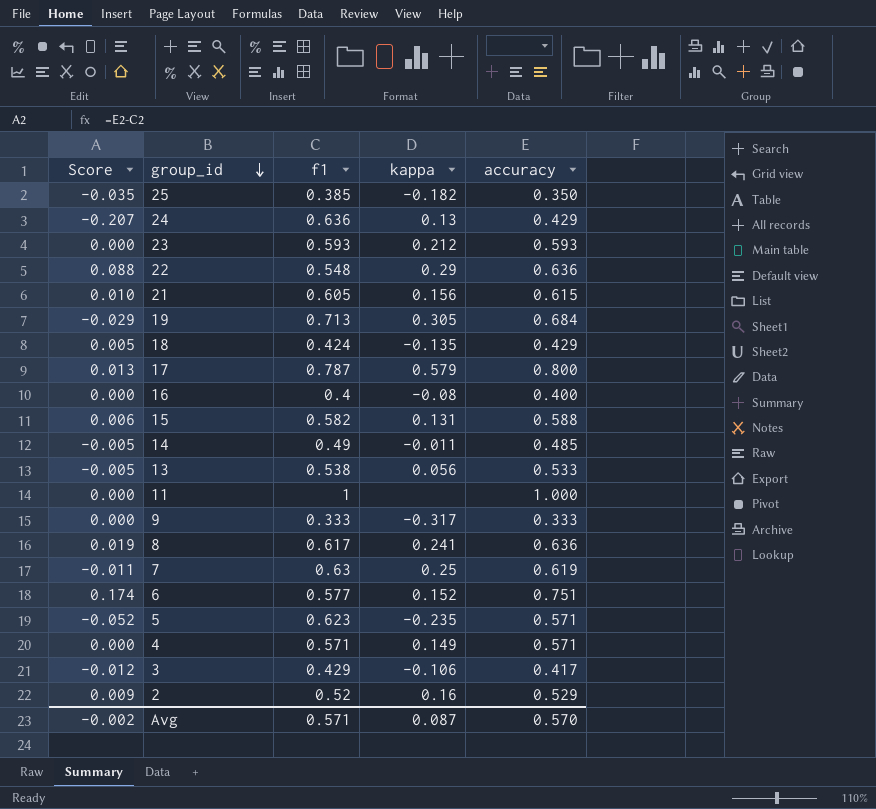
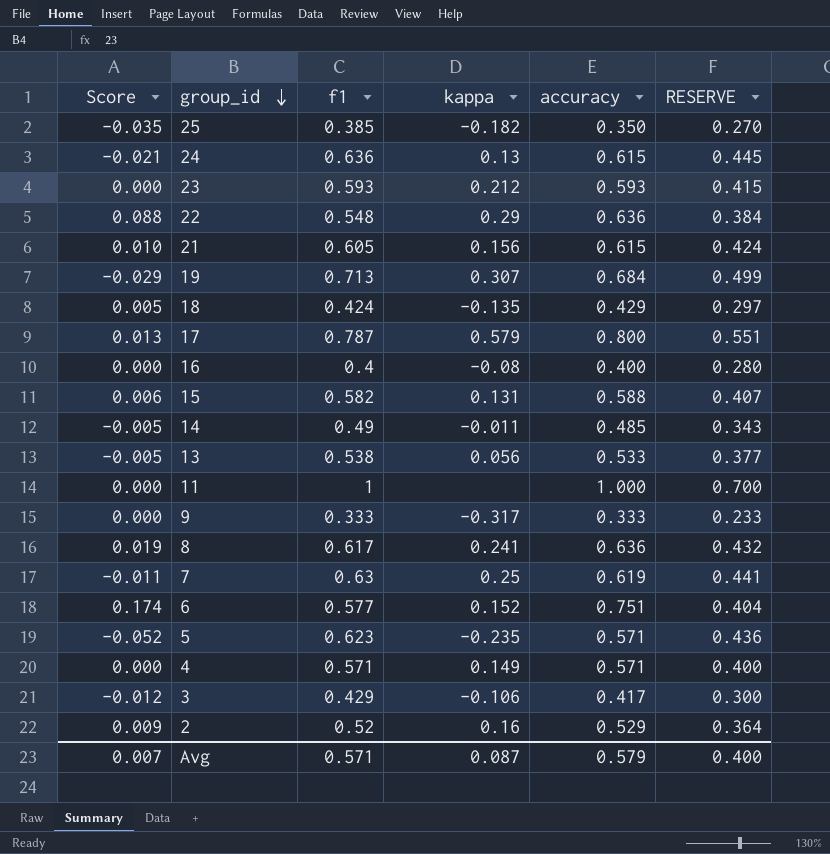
column RESERVE | formula: none -> [f1] * 0.7
24 | Score: -0.207 -> -0.021
24 | accuracy: 0.429 -> 0.615
19 | kappa: 0.305 -> 0.307
Avg | Score: -0.002 -> 0.007
Avg | accuracy: 0.570 -> 0.579

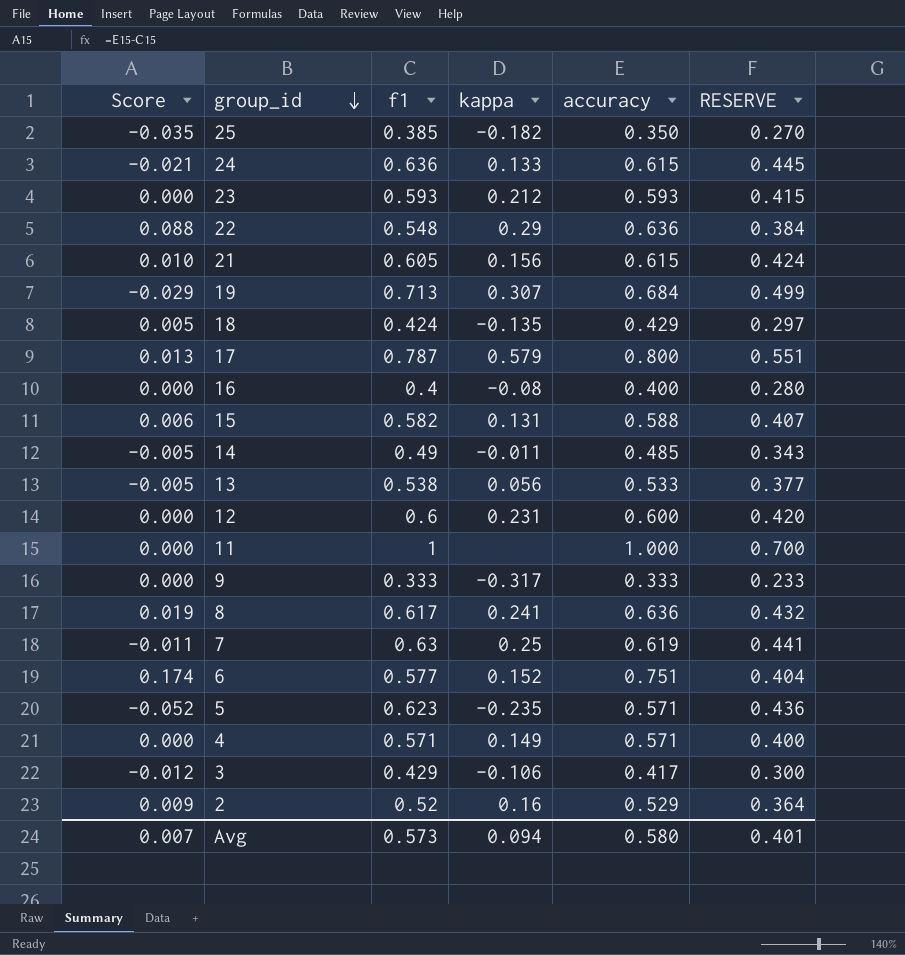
24 | kappa: 0.13 -> 0.133
row 12: none -> 0.000 | 0.6 | 0.231 | 0.600 | 0.420
Avg | f1: 0.571 -> 0.573
Avg | kappa: 0.087 -> 0.094
Avg | accuracy: 0.579 -> 0.580
Avg | RESERVE: 0.400 -> 0.401

